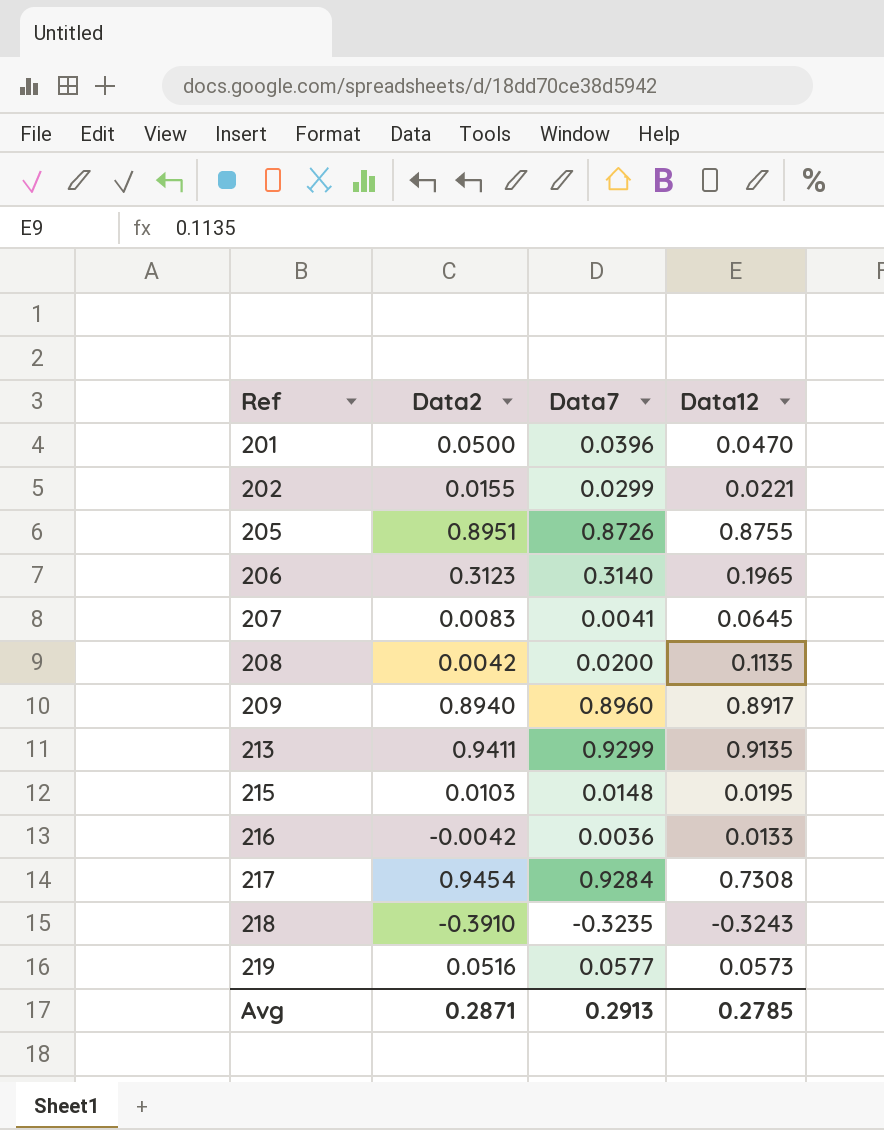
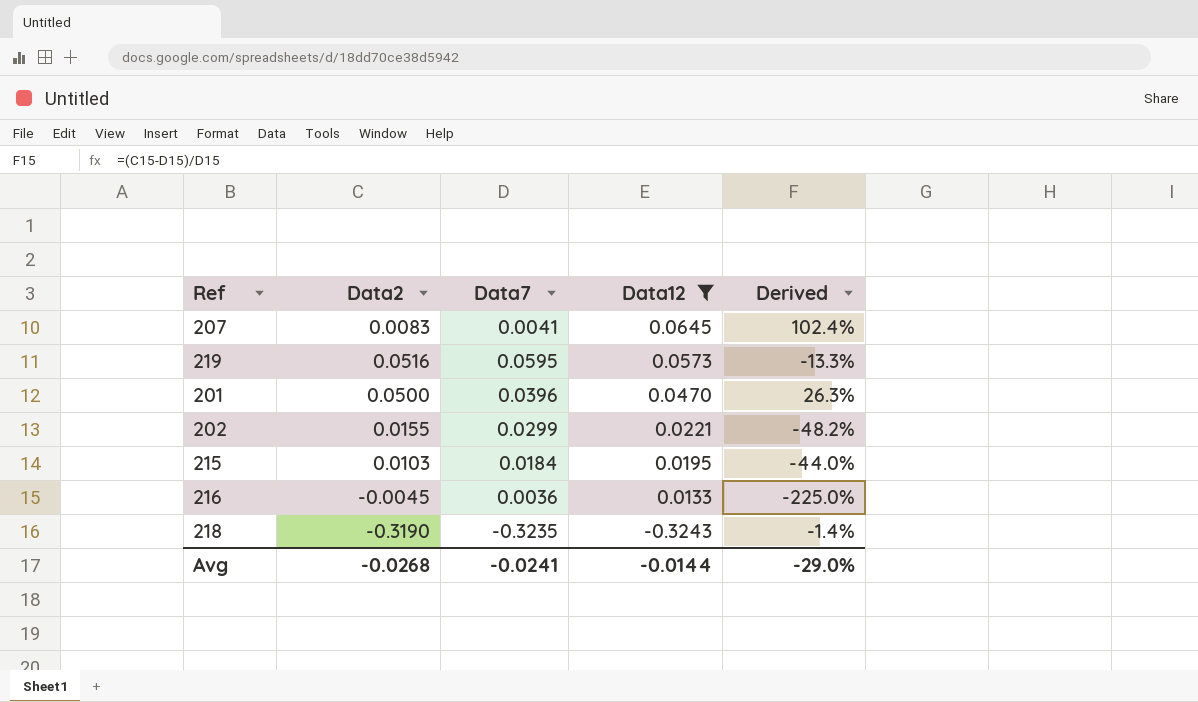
filter: none -> Data12 <= 0.0645
row order: Ref ascending -> Data12 descending
column Derived | formula: none -> ([Data2] - [Data7]) / [Data7]
219 | Data7: 0.0577 -> 0.0595
215 | Data7: 0.0148 -> 0.0184
216 | Data2: -0.0042 -> -0.0045
218 | Data2: -0.3910 -> -0.3190
Avg | Data2: 0.2871 -> -0.0268
Avg | Data7: 0.2913 -> -0.0241
Avg | Data12: 0.2785 -> -0.0144

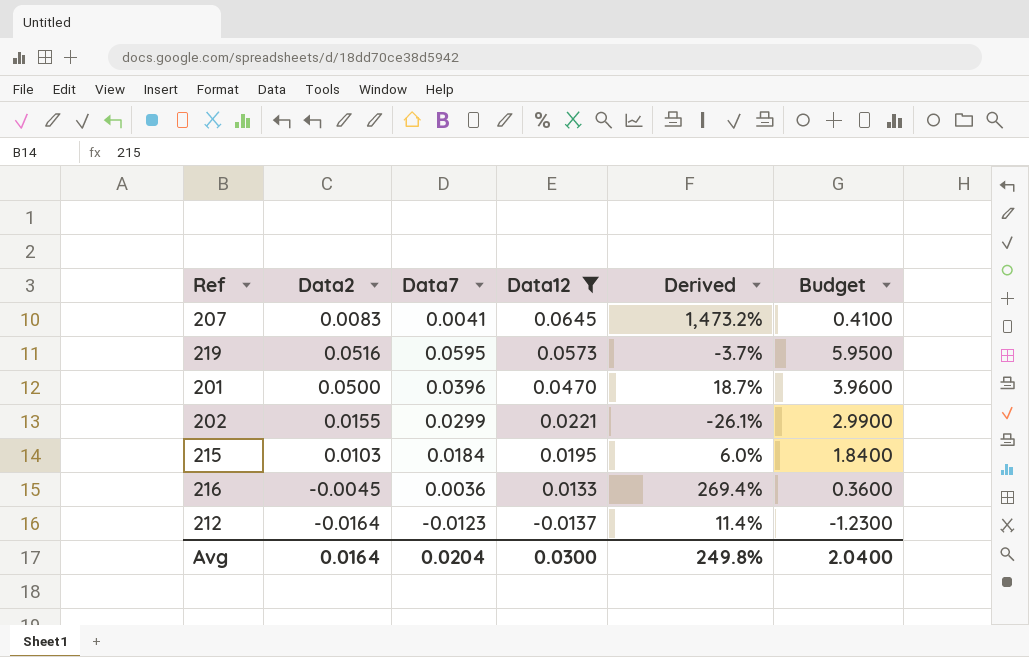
column Derived | formula: ([Data2] - [Data7]) / [Data7] -> ([Data12] - [Data7]) / [Data7]
column Budget | formula: none -> [Data7] * 100
row 218: -0.3190 | -0.3235 | -0.3243 | -1.4% -> none
row 212: none -> -0.0164 | -0.0123 | -0.0137 | 11.4% | -1.2300
Avg | Data2: -0.0268 -> 0.0164
Avg | Data7: -0.0241 -> 0.0204
Avg | Data12: -0.0144 -> 0.0300
Avg | Derived: -29.0% -> 249.8%

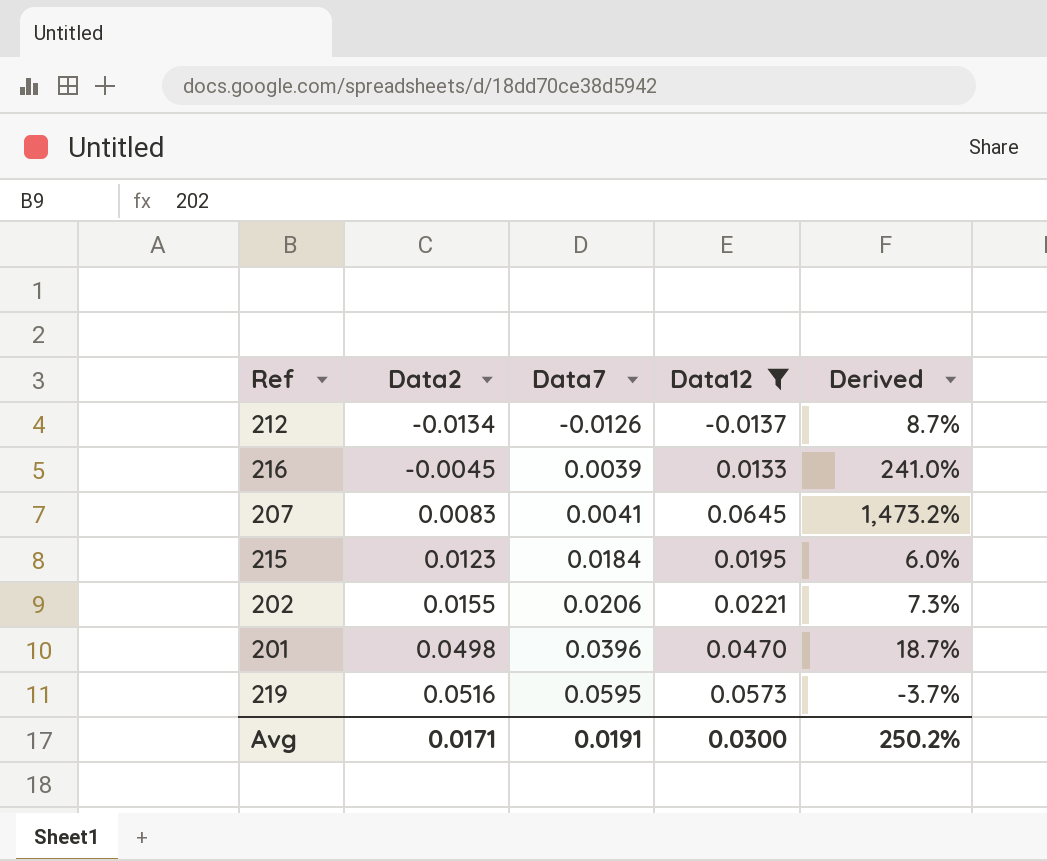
row order: Data12 descending -> Data2 ascending
column Budget | formula: [Data7] * 100 -> none
212 | Data2: -0.0164 -> -0.0134
212 | Data7: -0.0123 -> -0.0126
212 | Derived: 11.4% -> 8.7%
216 | Data7: 0.0036 -> 0.0039
216 | Derived: 269.4% -> 241.0%
215 | Data2: 0.0103 -> 0.0123
202 | Data7: 0.0299 -> 0.0206
202 | Derived: -26.1% -> 7.3%
201 | Data2: 0.0500 -> 0.0498
Avg | Data2: 0.0164 -> 0.0171
Avg | Data7: 0.0204 -> 0.0191
Avg | Derived: 249.8% -> 250.2%

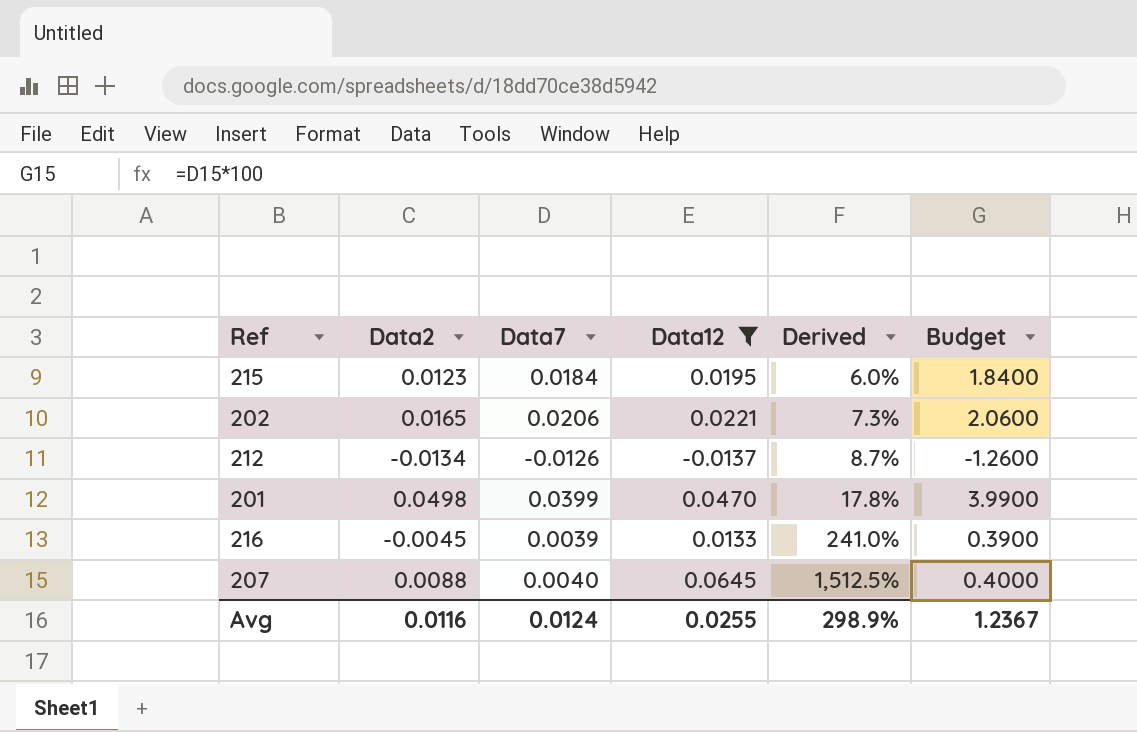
row order: Data2 ascending -> Derived ascending
column Budget | formula: none -> [Data7] * 100
row 219: 0.0516 | 0.0595 | 0.0573 | -3.7% -> none
202 | Data2: 0.0155 -> 0.0165
201 | Data7: 0.0396 -> 0.0399
201 | Derived: 18.7% -> 17.8%
207 | Data2: 0.0083 -> 0.0088
207 | Data7: 0.0041 -> 0.0040
207 | Derived: 1,473.2% -> 1,512.5%
Avg | Data2: 0.0171 -> 0.0116
Avg | Data7: 0.0191 -> 0.0124
Avg | Data12: 0.0300 -> 0.0255
Avg | Derived: 250.2% -> 298.9%

